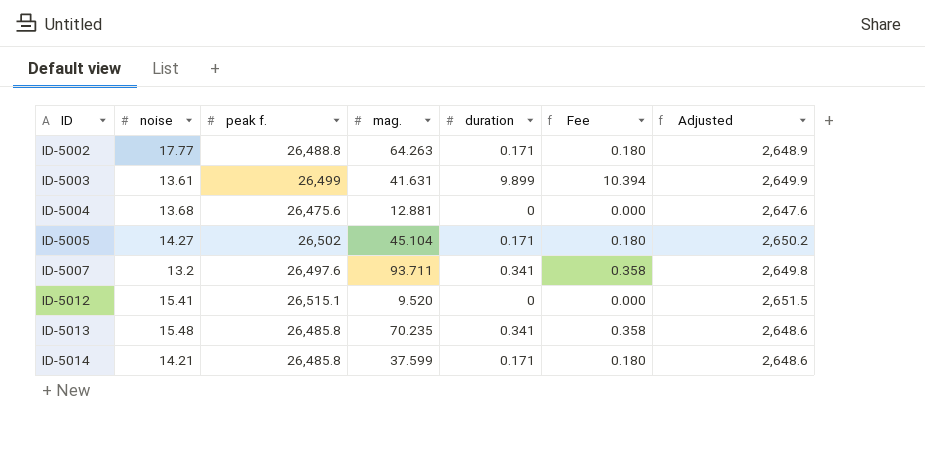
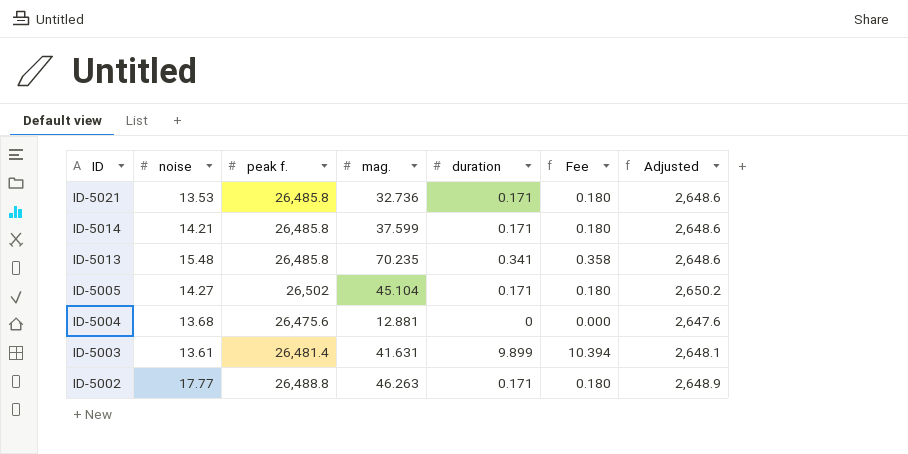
row order: ID ascending -> ID descending
row ID-5007: 13.2 | 26,497.6 | 93.711 | 0.341 | 0.358 | 2,649.8 -> none
row ID-5012: 15.41 | 26,515.1 | 9.520 | 0 | 0.000 | 2,651.5 -> none
row ID-5021: none -> 13.53 | 26,485.8 | 32.736 | 0.171 | 0.180 | 2,648.6
ID-5003 | peak f.: 26,499 -> 26,481.4
ID-5003 | Adjusted: 2,649.9 -> 2,648.1
ID-5002 | mag.: 64.263 -> 46.263

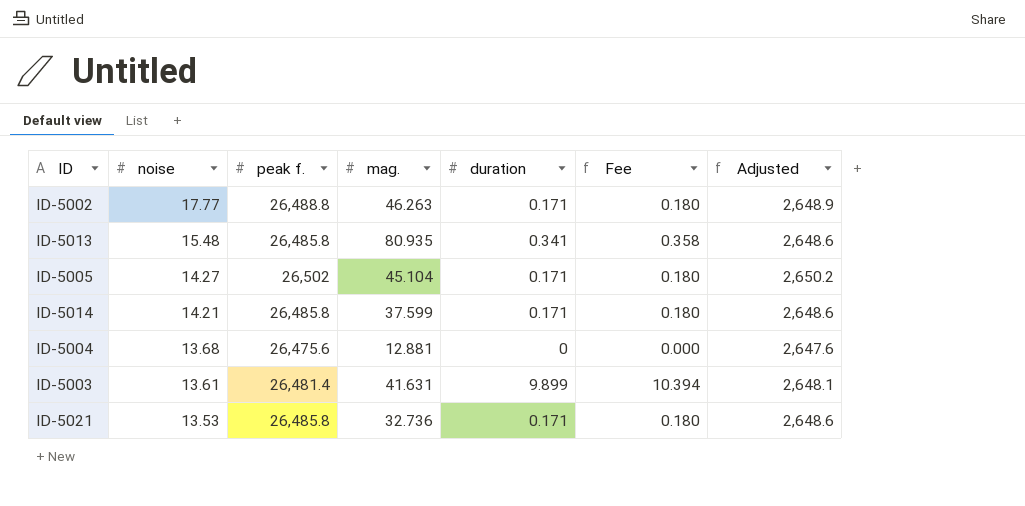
row order: ID descending -> noise descending
ID-5013 | mag.: 70.235 -> 80.935

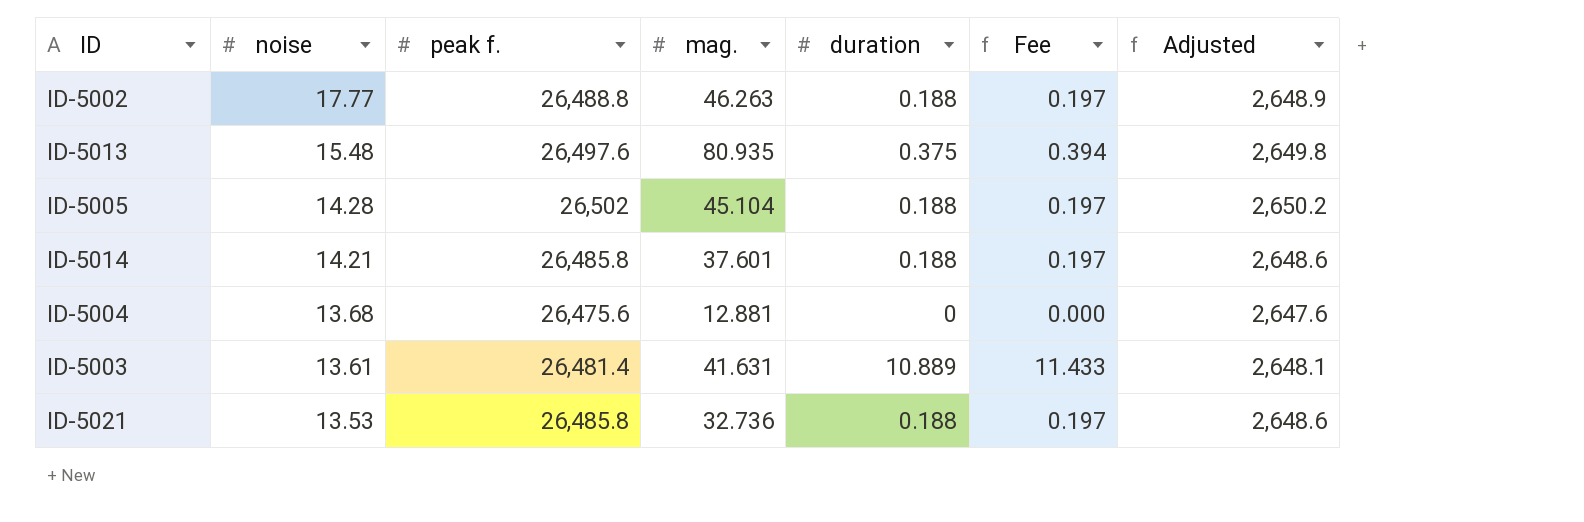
ID-5002 | duration: 0.171 -> 0.188
ID-5002 | Fee: 0.180 -> 0.197
ID-5013 | peak f.: 26,485.8 -> 26,497.6
ID-5013 | duration: 0.341 -> 0.375
ID-5013 | Fee: 0.358 -> 0.394
ID-5013 | Adjusted: 2,648.6 -> 2,649.8
ID-5005 | noise: 14.27 -> 14.28
ID-5005 | duration: 0.171 -> 0.188
ID-5005 | Fee: 0.180 -> 0.197
ID-5014 | mag.: 37.599 -> 37.601
ID-5014 | duration: 0.171 -> 0.188
ID-5014 | Fee: 0.180 -> 0.197
ID-5003 | duration: 9.899 -> 10.889
ID-5003 | Fee: 10.394 -> 11.433
ID-5021 | duration: 0.171 -> 0.188
ID-5021 | Fee: 0.180 -> 0.197

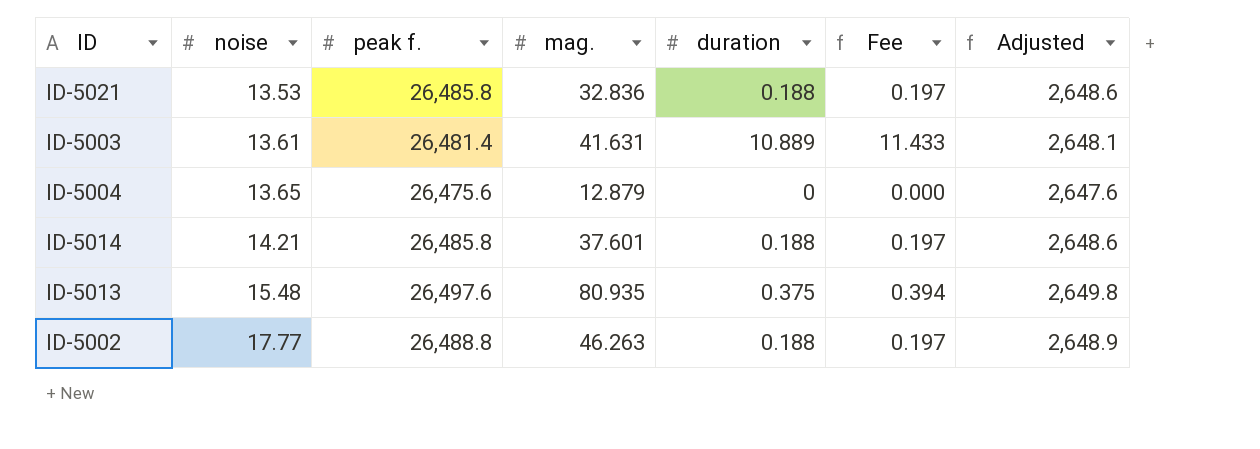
row order: noise descending -> noise ascending
row ID-5005: 14.28 | 26,502 | 45.104 | 0.188 | 0.197 | 2,650.2 -> none
ID-5021 | mag.: 32.736 -> 32.836
ID-5004 | noise: 13.68 -> 13.65
ID-5004 | mag.: 12.881 -> 12.879

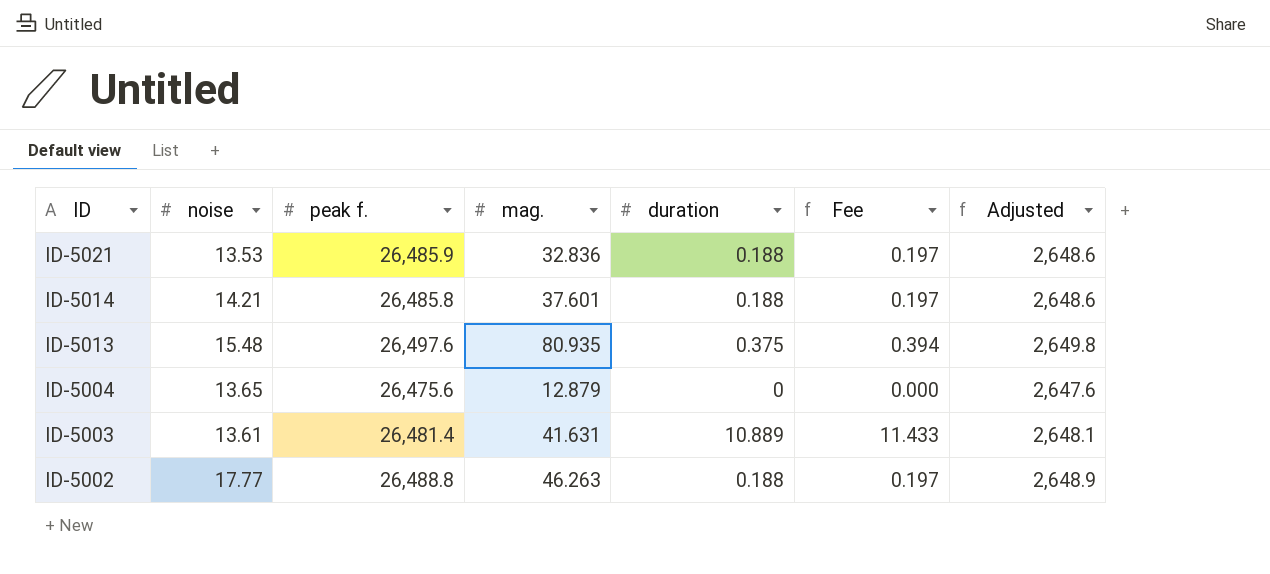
row order: noise ascending -> ID descending
ID-5021 | peak f.: 26,485.8 -> 26,485.9

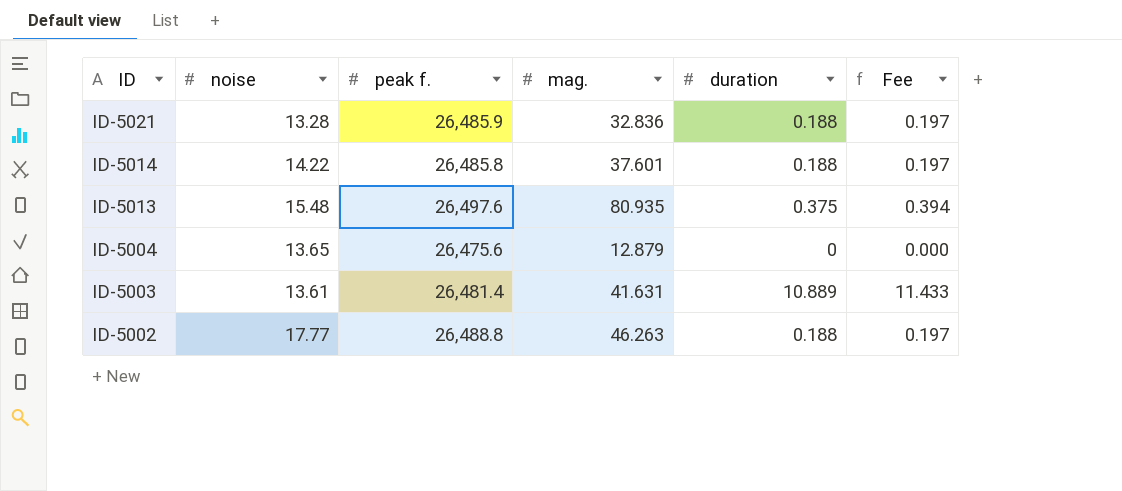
column Adjusted | formula: [peak f.] * 0.1 -> none
ID-5021 | noise: 13.53 -> 13.28
ID-5014 | noise: 14.21 -> 14.22

